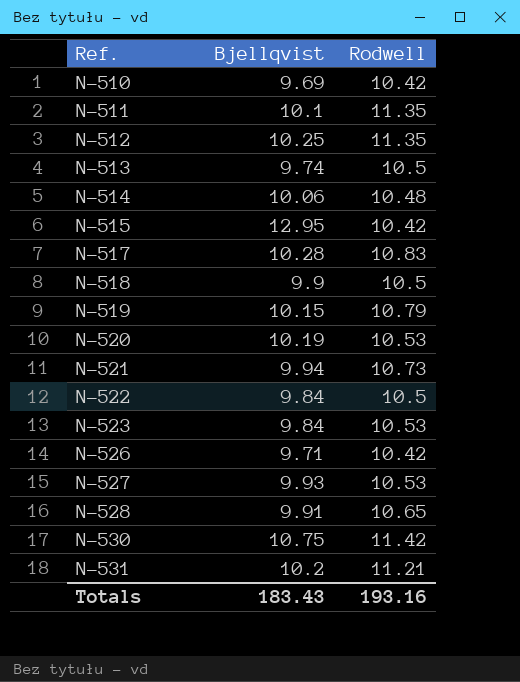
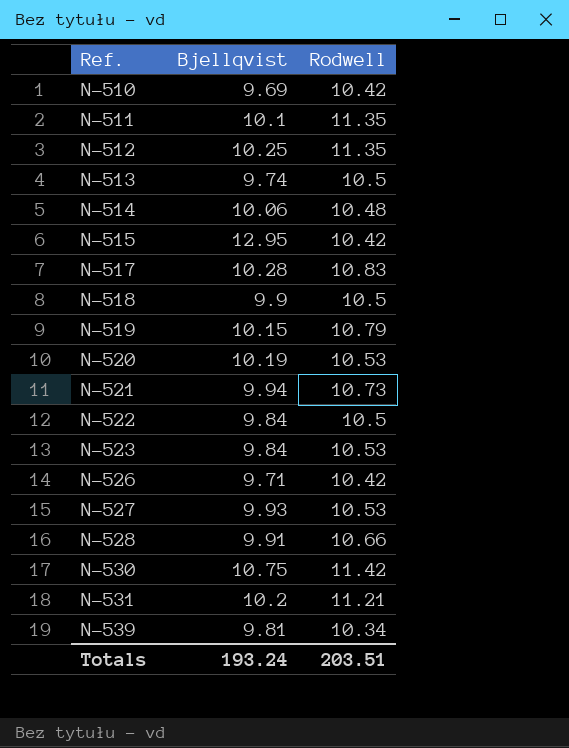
N-528 | Rodwell: 10.65 -> 10.66
row N-539: none -> 9.81 | 10.34
Totals | Bjellqvist: 183.43 -> 193.24
Totals | Rodwell: 193.16 -> 203.51

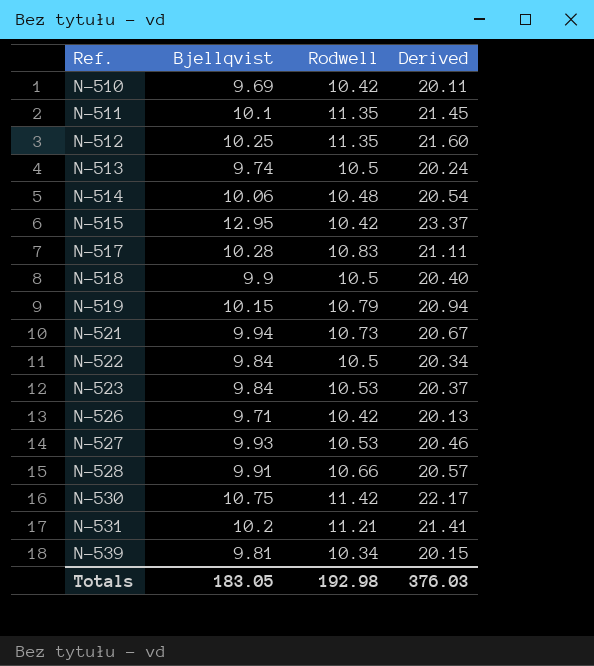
column Derived | formula: none -> [Bjellqvist] + [Rodwell]
row N-520: 10.19 | 10.53 -> none
Totals | Bjellqvist: 193.24 -> 183.05
Totals | Rodwell: 203.51 -> 192.98

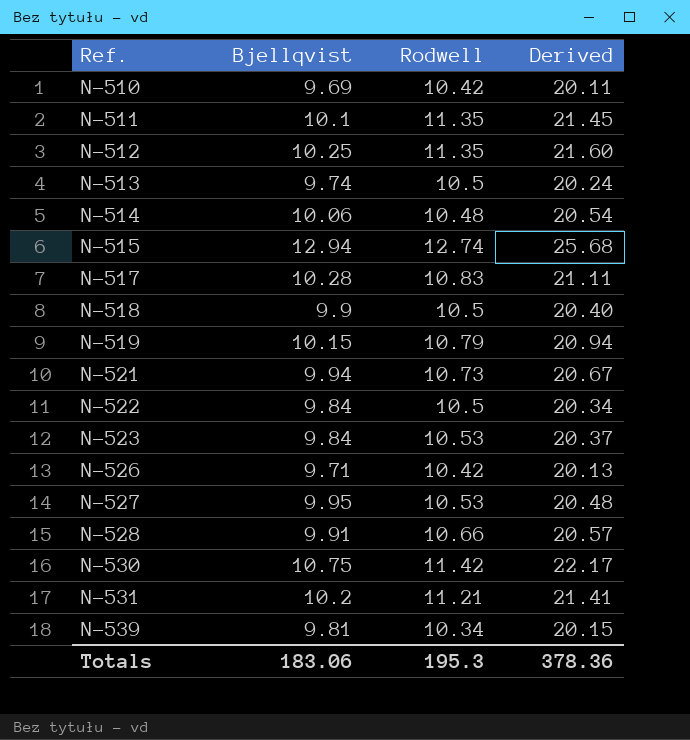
N-515 | Bjellqvist: 12.95 -> 12.94
N-515 | Rodwell: 10.42 -> 12.74
N-515 | Derived: 23.37 -> 25.68
N-527 | Bjellqvist: 9.93 -> 9.95
N-527 | Derived: 20.46 -> 20.48
Totals | Bjellqvist: 183.05 -> 183.06
Totals | Rodwell: 192.98 -> 195.3
Totals | Derived: 376.03 -> 378.36

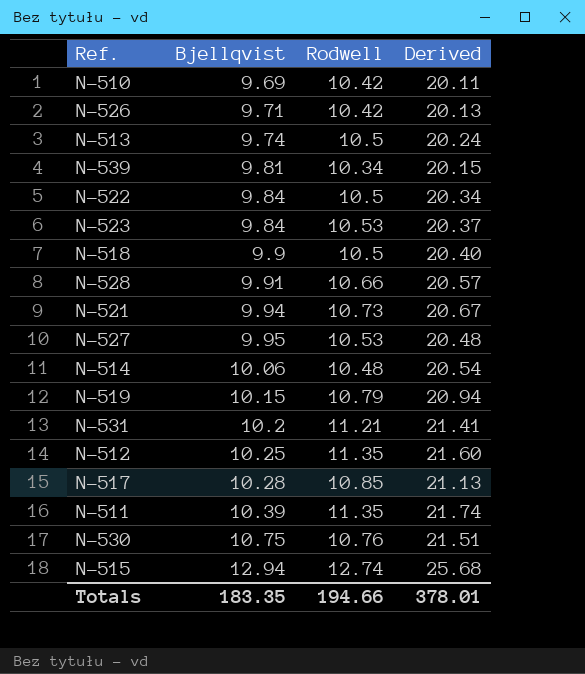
row order: Ref. ascending -> Bjellqvist ascending
N-517 | Rodwell: 10.83 -> 10.85
N-517 | Derived: 21.11 -> 21.13
N-511 | Bjellqvist: 10.1 -> 10.39
N-511 | Derived: 21.45 -> 21.74
N-530 | Rodwell: 11.42 -> 10.76
N-530 | Derived: 22.17 -> 21.51
Totals | Bjellqvist: 183.06 -> 183.35
Totals | Rodwell: 195.3 -> 194.66
Totals | Derived: 378.36 -> 378.01

